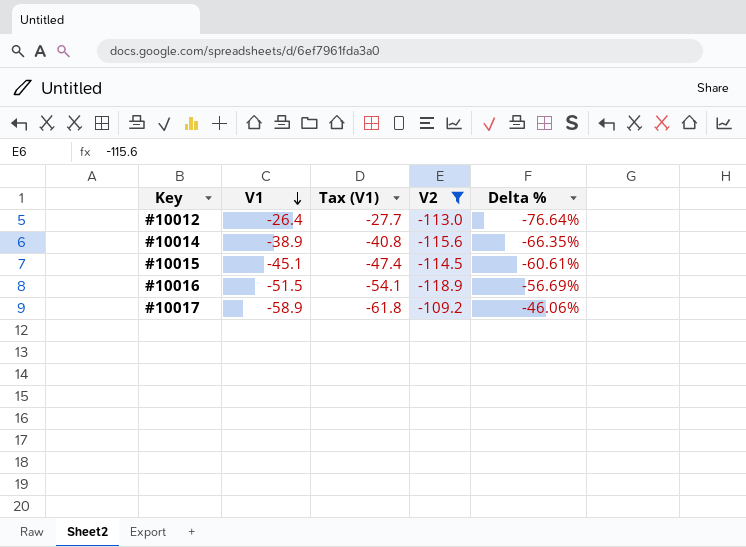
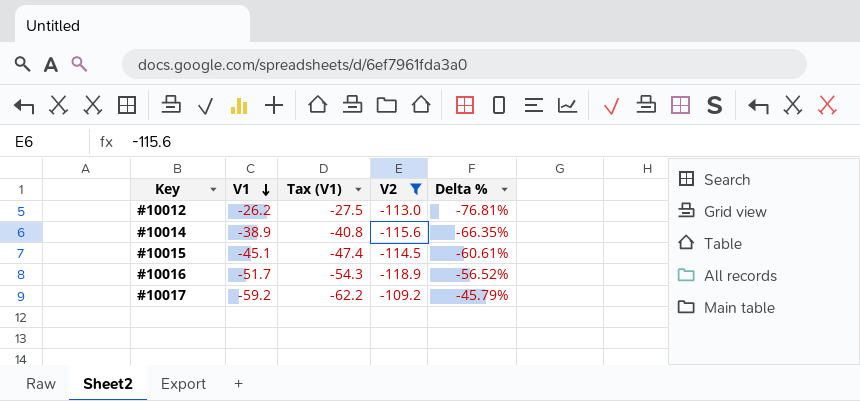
#10012 | V1: -26.4 -> -26.2
#10012 | Tax (V1): -27.7 -> -27.5
#10012 | Delta %: -76.64% -> -76.81%
#10016 | V1: -51.5 -> -51.7
#10016 | Tax (V1): -54.1 -> -54.3
#10016 | Delta %: -56.69% -> -56.52%
#10017 | V1: -58.9 -> -59.2
#10017 | Tax (V1): -61.8 -> -62.2
#10017 | Delta %: -46.06% -> -45.79%

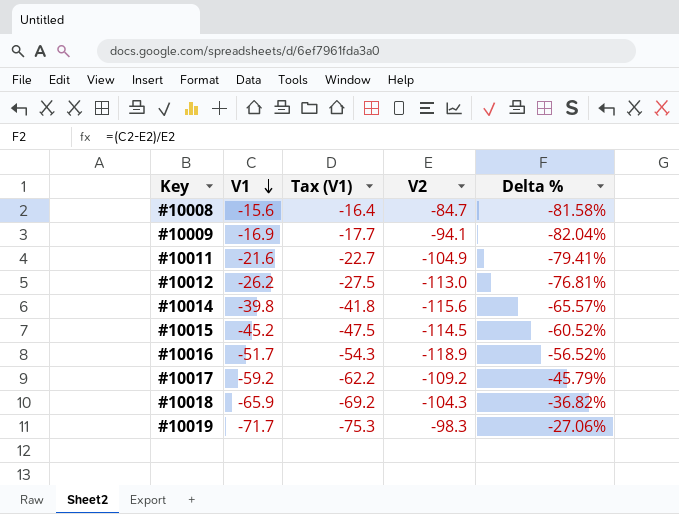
filter: V2 <= -109.2 -> none
#10014 | V1: -38.9 -> -39.8
#10014 | Tax (V1): -40.8 -> -41.8
#10014 | Delta %: -66.35% -> -65.57%
#10015 | V1: -45.1 -> -45.2
#10015 | Tax (V1): -47.4 -> -47.5
#10015 | Delta %: -60.61% -> -60.52%

